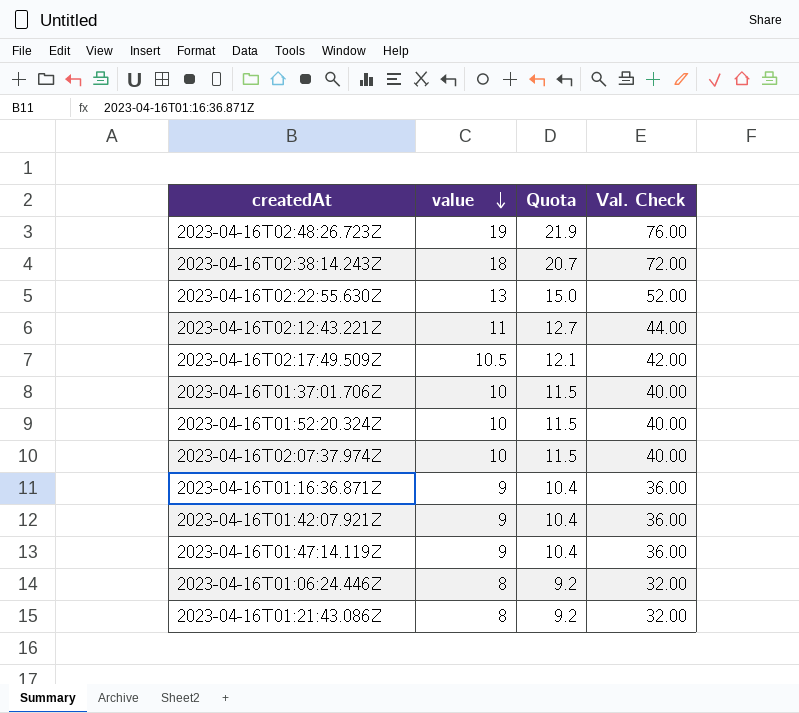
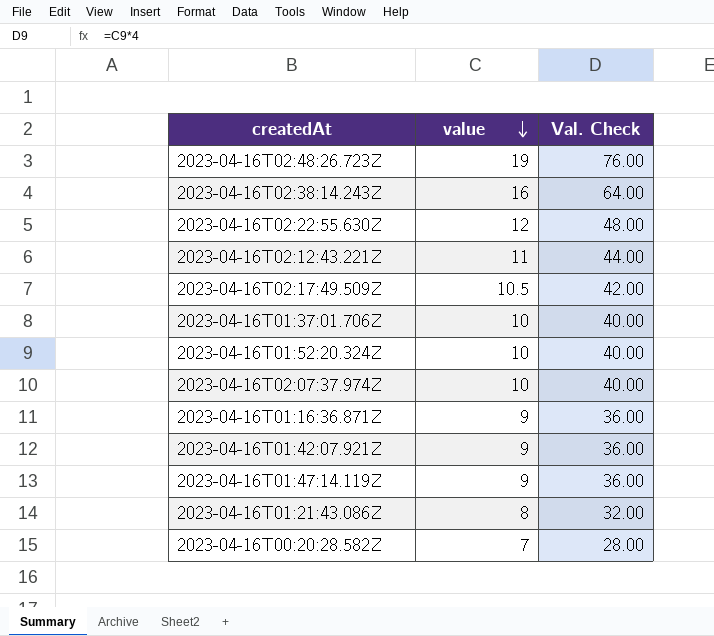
column Quota | formula: [value] * 1.15 -> none
row 2023-04-16T01:06:24.446Z: 8 | 9.2 | 32.00 -> none
2023-04-16T02:38:14.243Z | value: 18 -> 16
2023-04-16T02:38:14.243Z | Val. Check: 72.00 -> 64.00
2023-04-16T02:22:55.630Z | value: 13 -> 12
2023-04-16T02:22:55.630Z | Val. Check: 52.00 -> 48.00
row 2023-04-16T00:20:28.582Z: none -> 7 | 28.00

